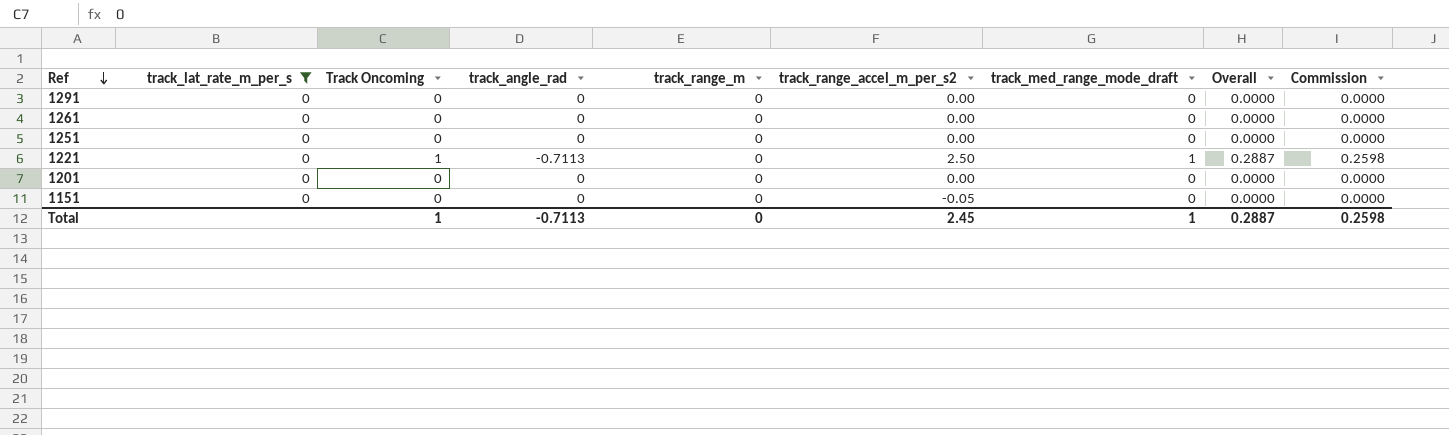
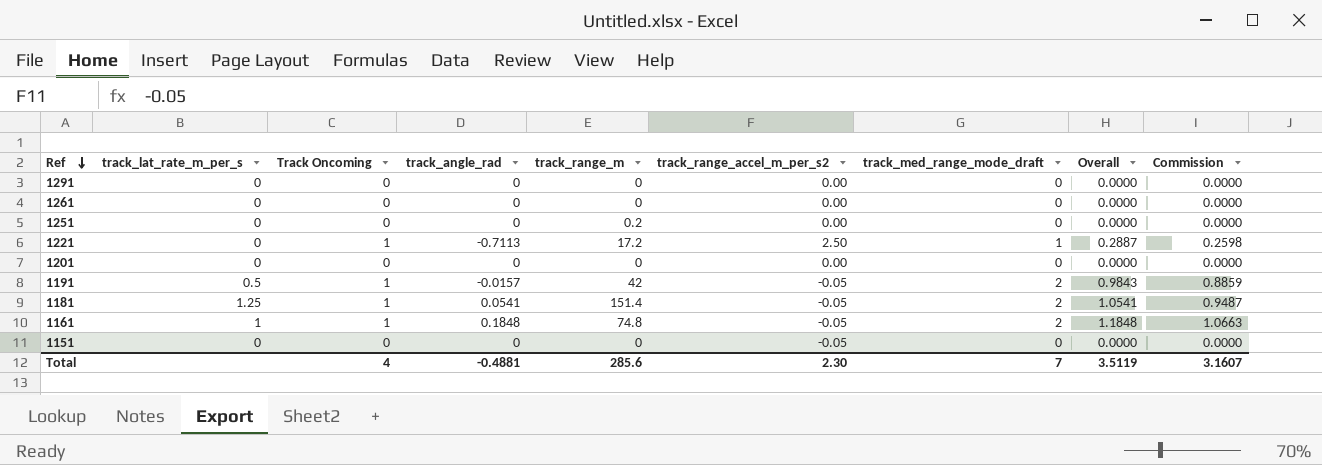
filter: track_lat_rate_m_per_s = 0 -> none
1251 | track_range_m: 0 -> 0.2
1221 | track_range_m: 0 -> 17.2
Total | Track Oncoming: 1 -> 4
Total | track_angle_rad: -0.7113 -> -0.4881
Total | track_range_m: 0 -> 285.6
Total | track_range_accel_m_per_s2: 2.45 -> 2.30
Total | track_med_range_mode_draft: 1 -> 7
Total | Overall: 0.2887 -> 3.5119
Total | Commission: 0.2598 -> 3.1607

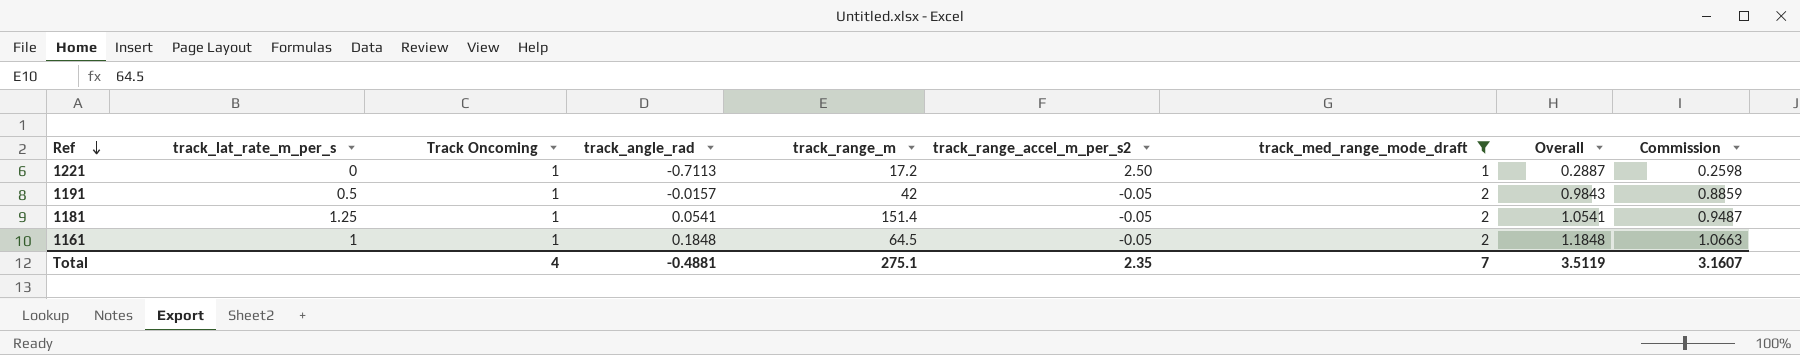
filter: none -> track_med_range_mode_draft != 0
1161 | track_range_m: 74.8 -> 64.5
Total | track_range_m: 285.6 -> 275.1
Total | track_range_accel_m_per_s2: 2.30 -> 2.35

